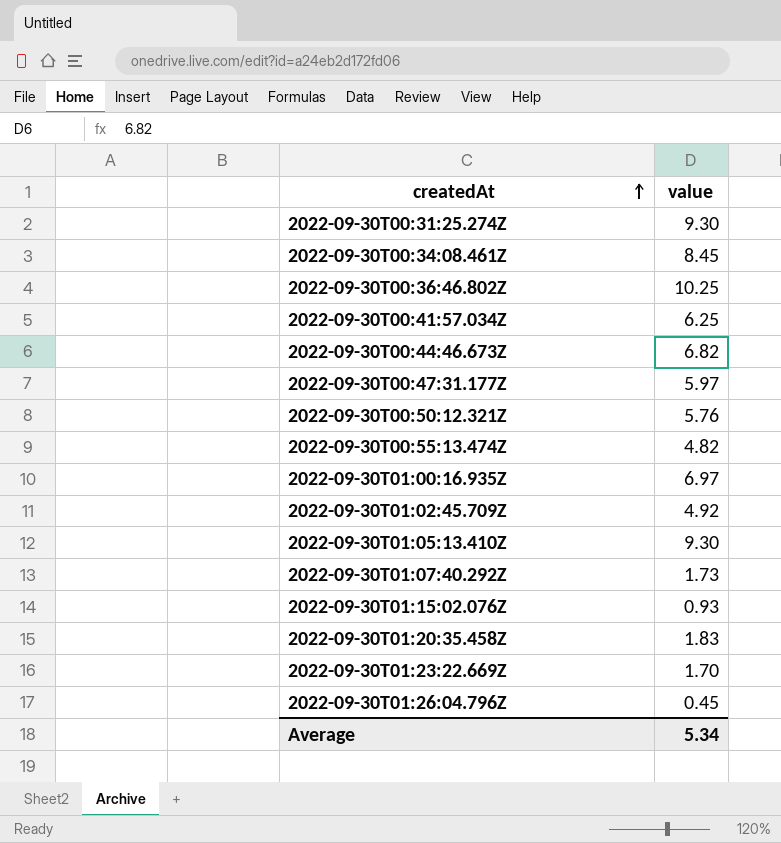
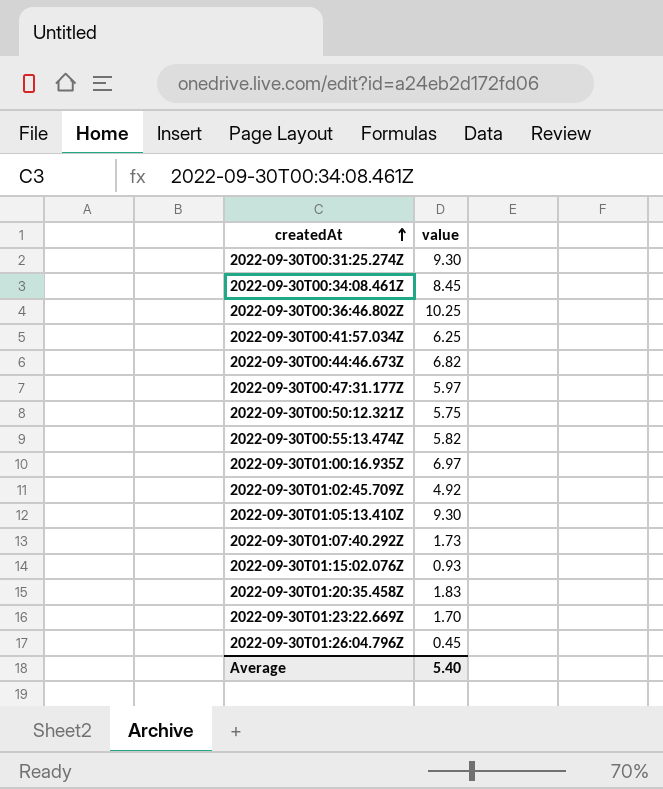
2022-09-30T00:50:12.321Z | value: 5.76 -> 5.75
2022-09-30T00:55:13.474Z | value: 4.82 -> 5.82
Average | value: 5.34 -> 5.40

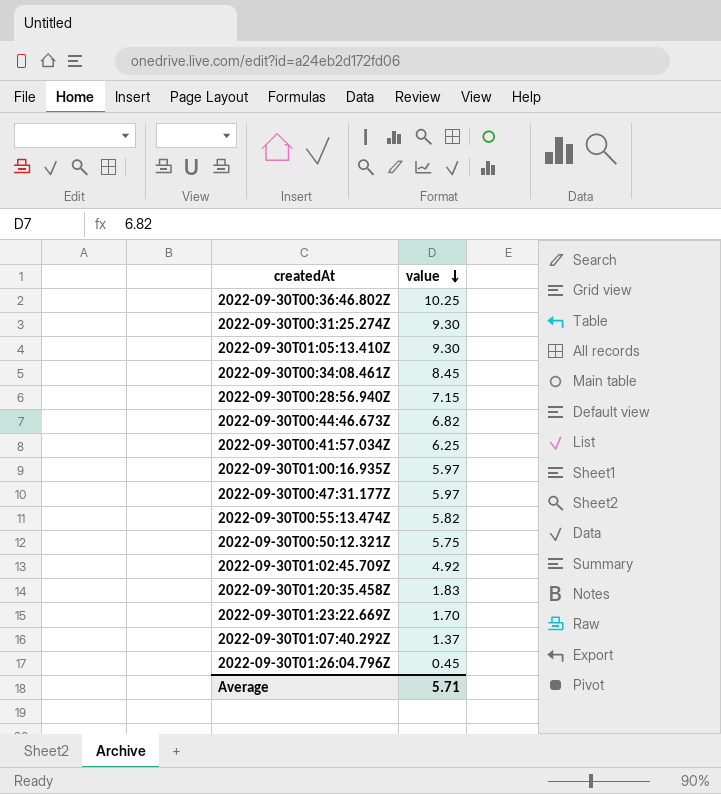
row order: createdAt ascending -> value descending
row 2022-09-30T01:15:02.076Z: 0.93 -> none
row 2022-09-30T00:28:56.940Z: none -> 7.15
2022-09-30T01:00:16.935Z | value: 6.97 -> 5.97
2022-09-30T01:07:40.292Z | value: 1.73 -> 1.37
Average | value: 5.40 -> 5.71

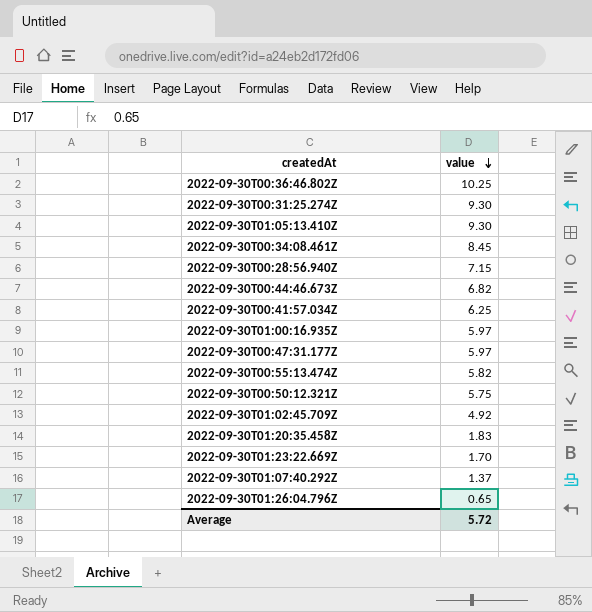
2022-09-30T01:26:04.796Z | value: 0.45 -> 0.65
Average | value: 5.71 -> 5.72

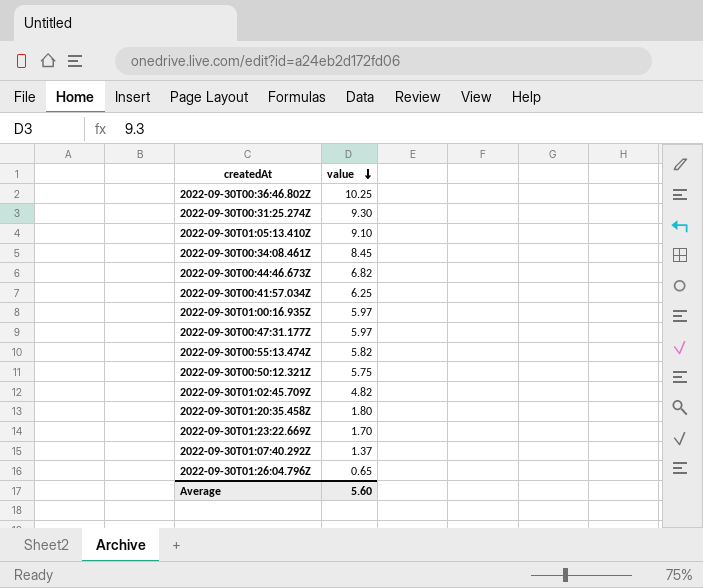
row 2022-09-30T00:28:56.940Z: 7.15 -> none
2022-09-30T01:05:13.410Z | value: 9.30 -> 9.10
2022-09-30T01:02:45.709Z | value: 4.92 -> 4.82
2022-09-30T01:20:35.458Z | value: 1.83 -> 1.80
Average | value: 5.72 -> 5.60

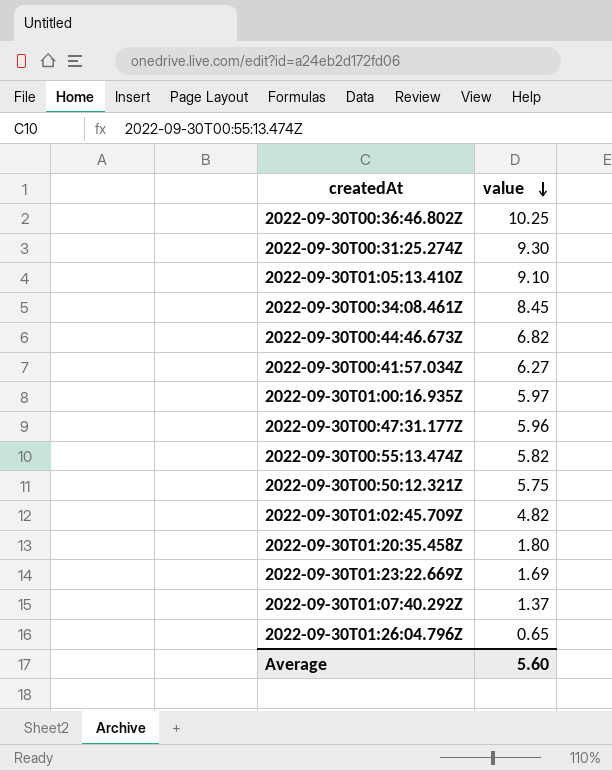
2022-09-30T00:41:57.034Z | value: 6.25 -> 6.27
2022-09-30T00:47:31.177Z | value: 5.97 -> 5.96
2022-09-30T01:23:22.669Z | value: 1.70 -> 1.69

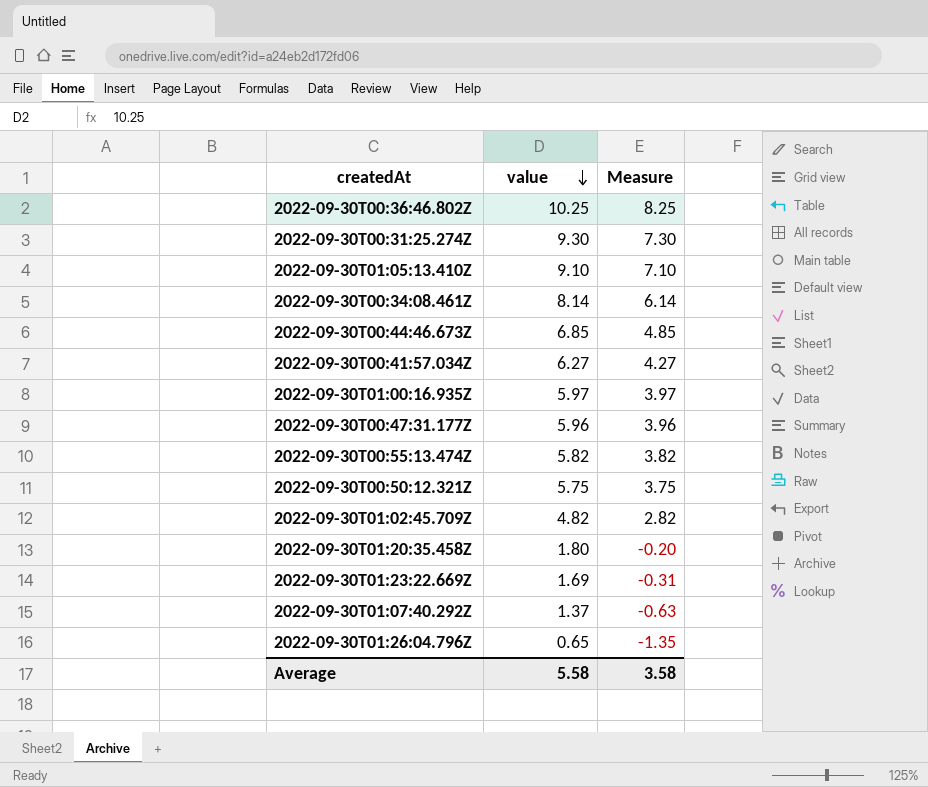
column Measure | formula: none -> [value] - 2
2022-09-30T00:34:08.461Z | value: 8.45 -> 8.14
2022-09-30T00:44:46.673Z | value: 6.82 -> 6.85
Average | value: 5.60 -> 5.58

